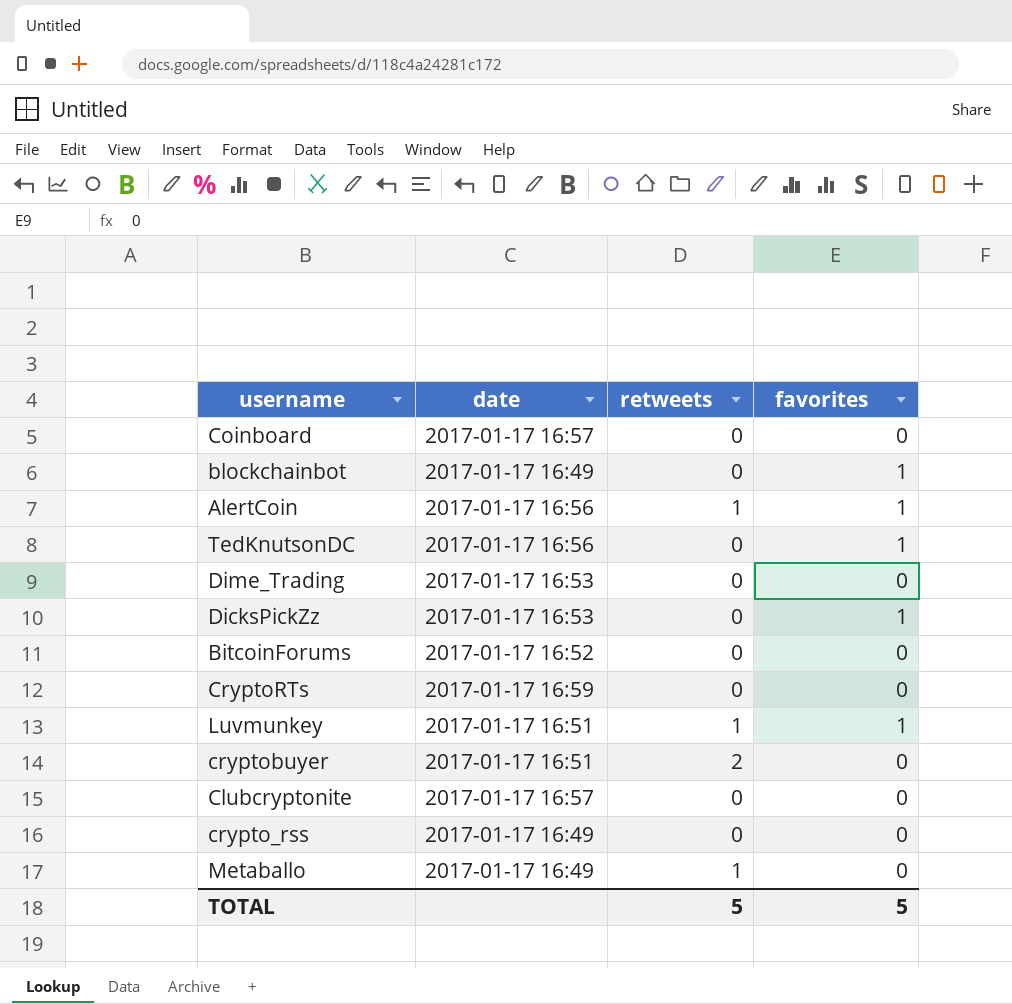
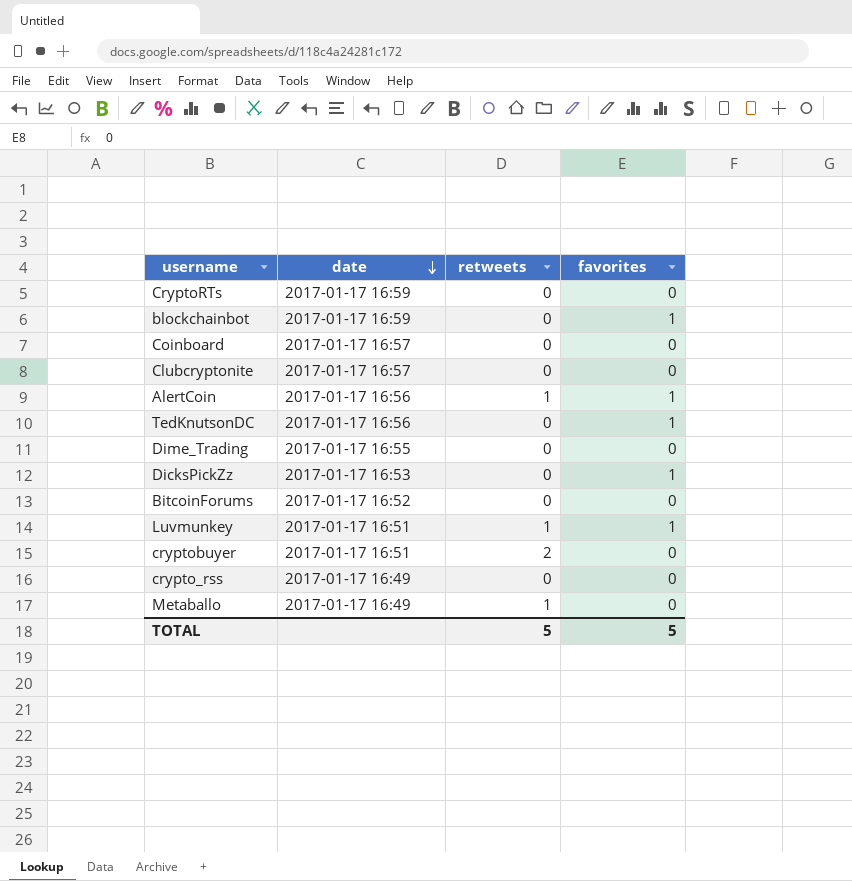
row order: none -> date descending
blockchainbot | date: 2017-01-17 16:49 -> 2017-01-17 16:59
Dime_Trading | date: 2017-01-17 16:53 -> 2017-01-17 16:55

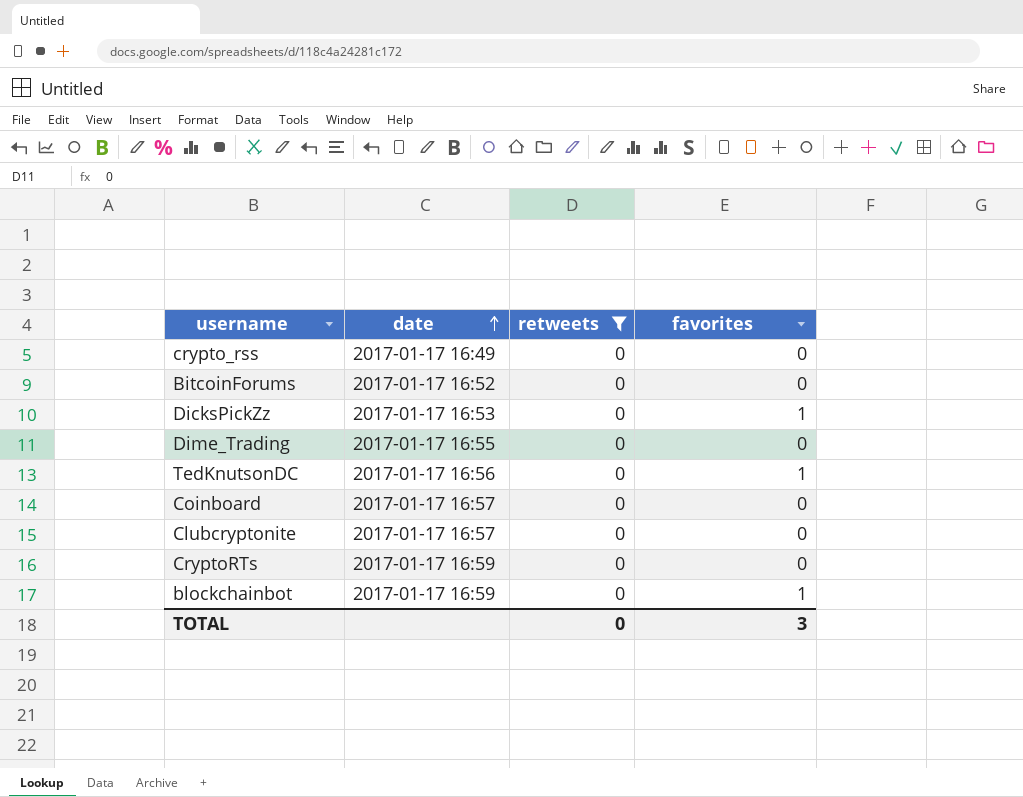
filter: none -> retweets = 0
row order: date descending -> date ascending
TOTAL | retweets: 5 -> 0
TOTAL | favorites: 5 -> 3

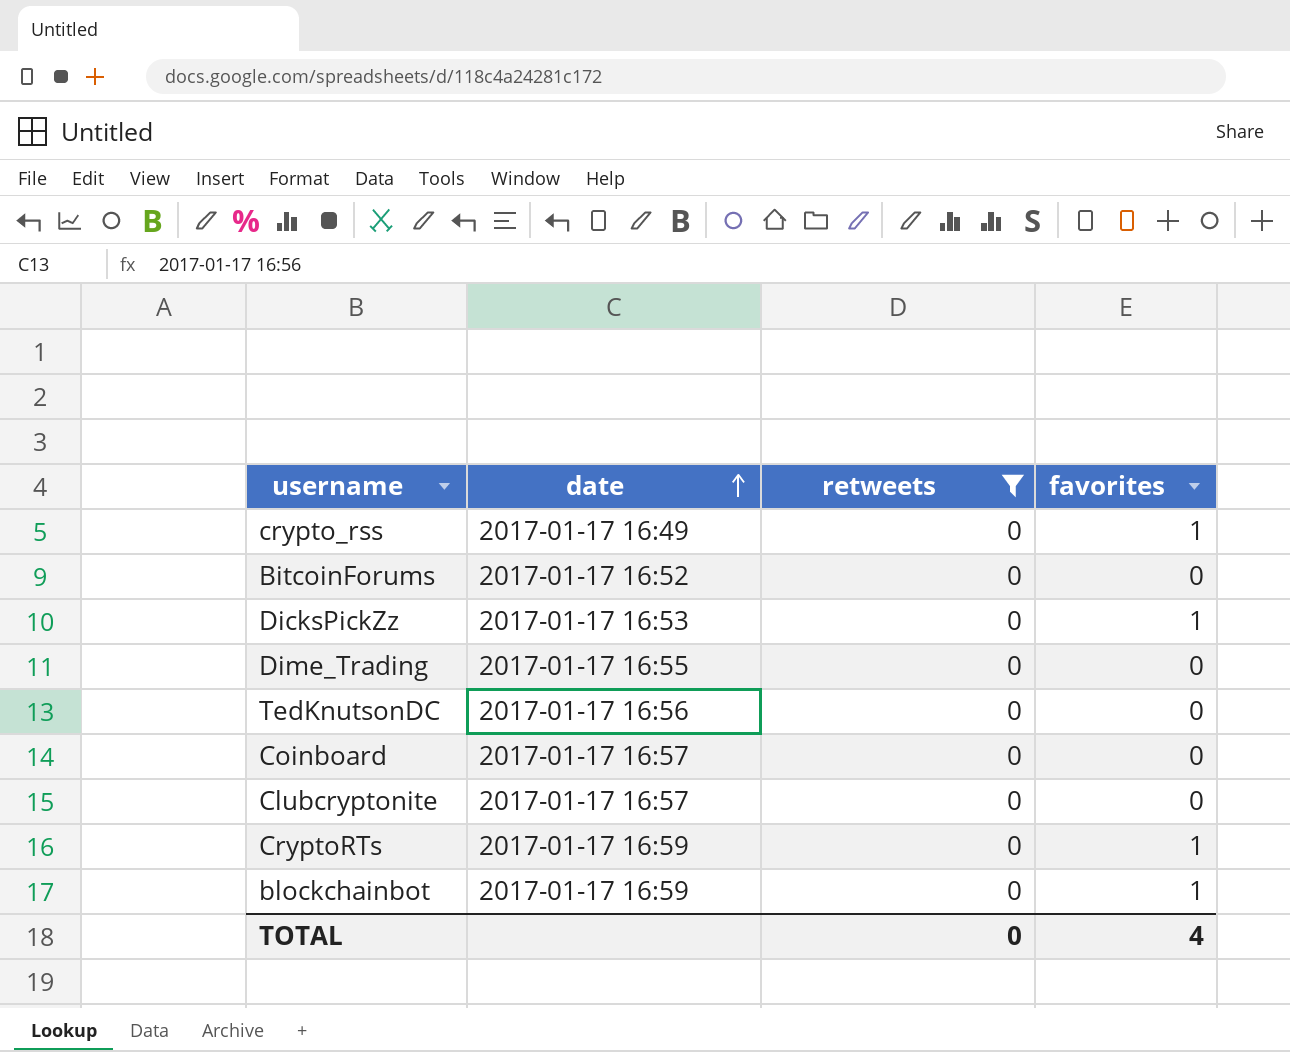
crypto_rss | favorites: 0 -> 1
TedKnutsonDC | favorites: 1 -> 0
CryptoRTs | favorites: 0 -> 1
TOTAL | favorites: 3 -> 4

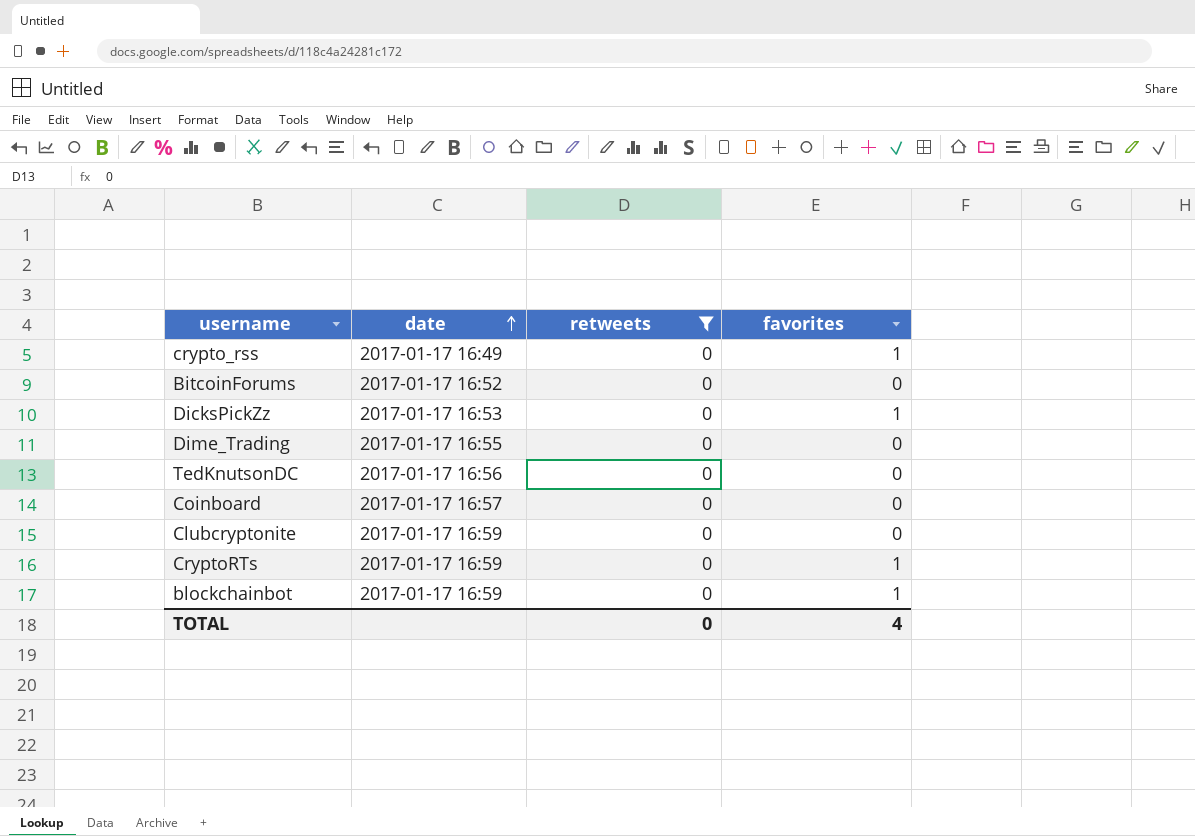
Clubcryptonite | date: 2017-01-17 16:57 -> 2017-01-17 16:59

